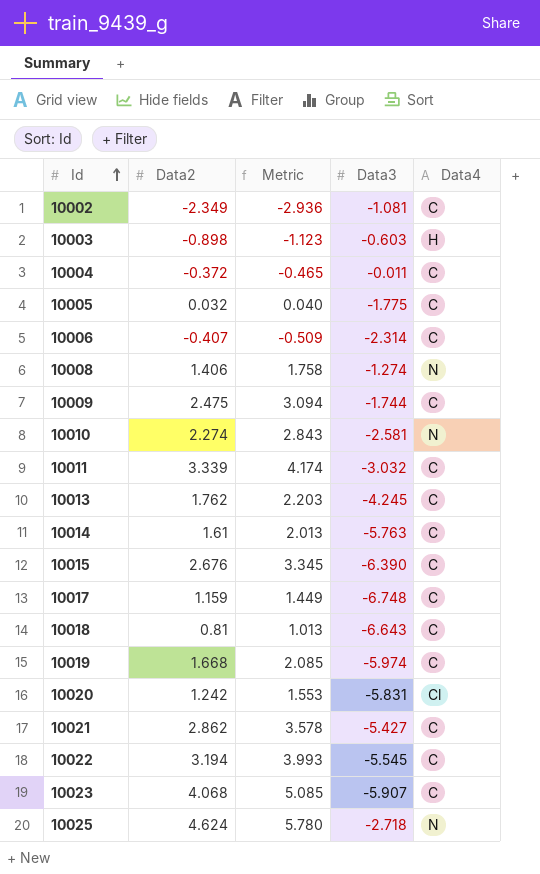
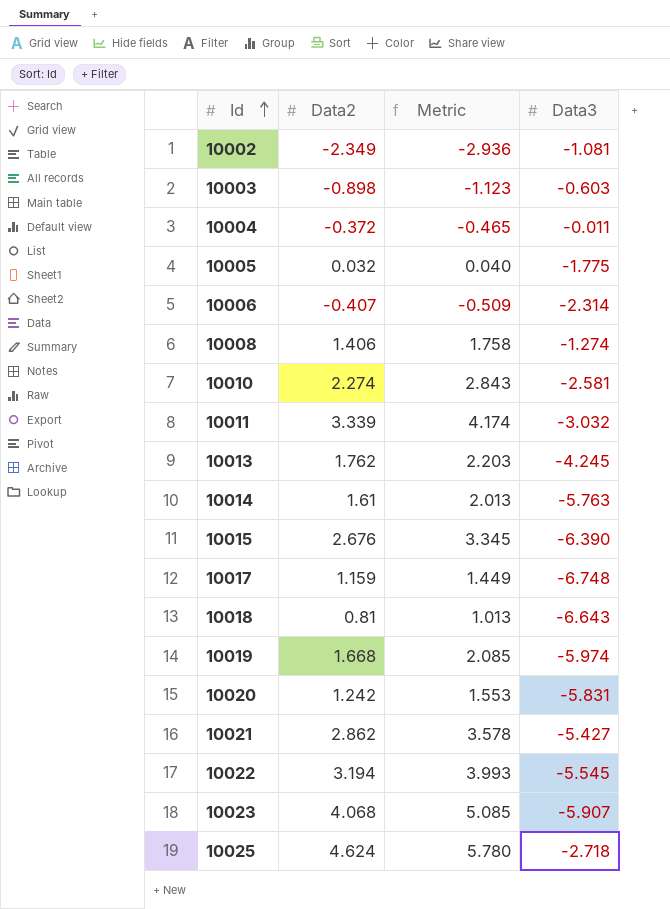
column Data4 | position: 5 -> none
row 10009: 2.475 | 3.094 | -1.744 | C -> none

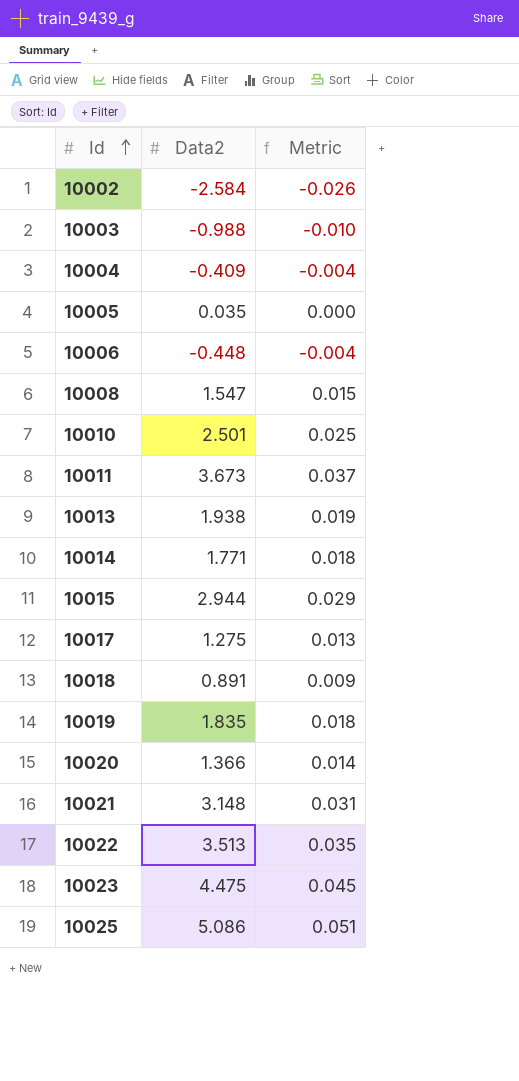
column Data3 | position: 4 -> none
column Metric | formula: [Data2] * 1.25 -> [Data2] * 0.01
10002 | Data2: -2.349 -> -2.584
10003 | Data2: -0.898 -> -0.988
10004 | Data2: -0.372 -> -0.409
10005 | Data2: 0.032 -> 0.035
10006 | Data2: -0.407 -> -0.448
10008 | Data2: 1.406 -> 1.547
10010 | Data2: 2.274 -> 2.501
10011 | Data2: 3.339 -> 3.673
10013 | Data2: 1.762 -> 1.938
10014 | Data2: 1.61 -> 1.771
10015 | Data2: 2.676 -> 2.944
10017 | Data2: 1.159 -> 1.275
10018 | Data2: 0.81 -> 0.891
10019 | Data2: 1.668 -> 1.835
10020 | Data2: 1.242 -> 1.366
10021 | Data2: 2.862 -> 3.148
10022 | Data2: 3.194 -> 3.513
10023 | Data2: 4.068 -> 4.475
10025 | Data2: 4.624 -> 5.086

